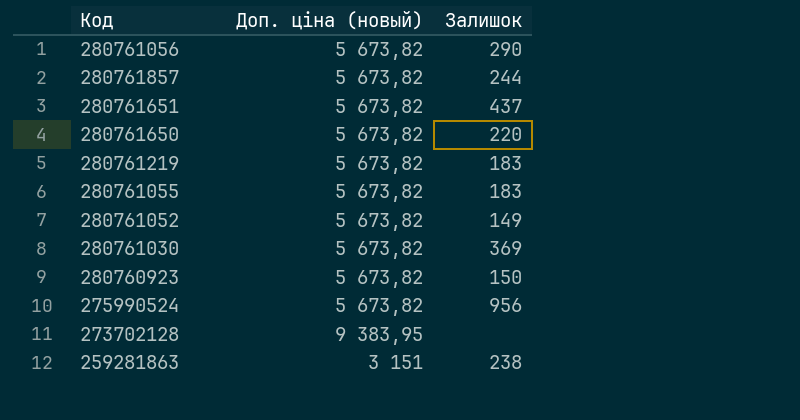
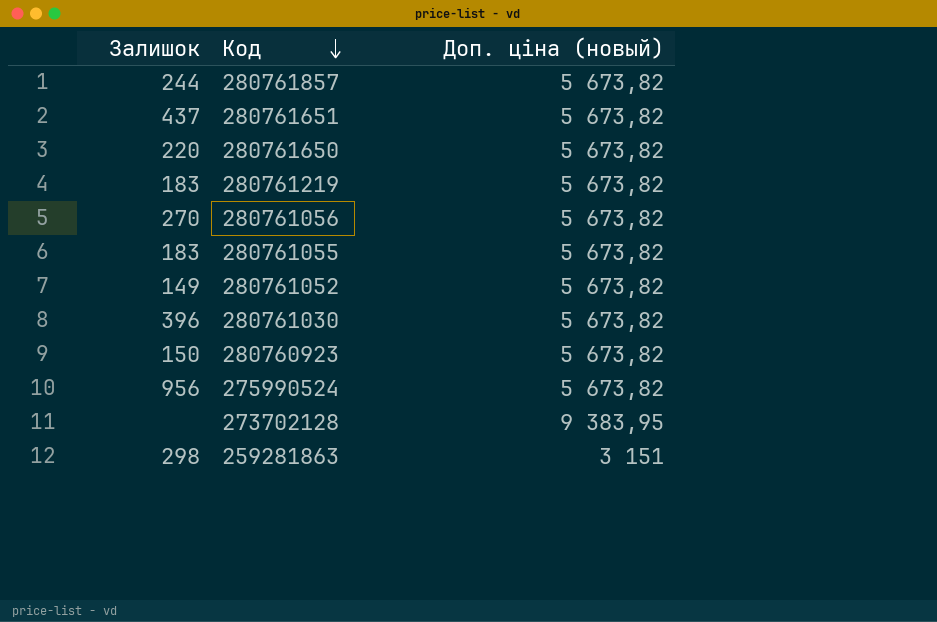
row order: none -> Код descending
column Залишок | position: 3 -> 1
280761056 | Залишок: 290 -> 270
280761030 | Залишок: 369 -> 396
259281863 | Залишок: 238 -> 298

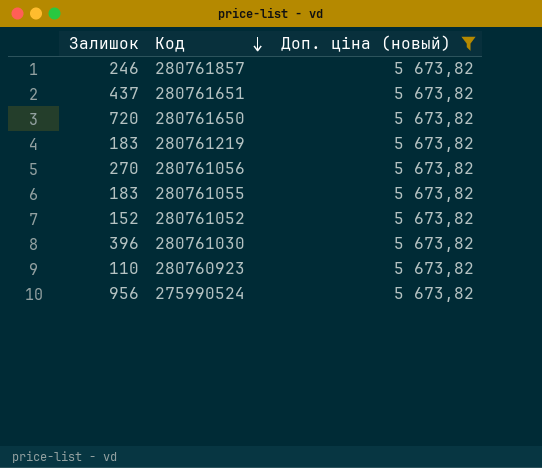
filter: none -> Доп. ціна (новый) = 5 673,82
280761857 | Залишок: 244 -> 246
280761650 | Залишок: 220 -> 720
280761052 | Залишок: 149 -> 152
280760923 | Залишок: 150 -> 110

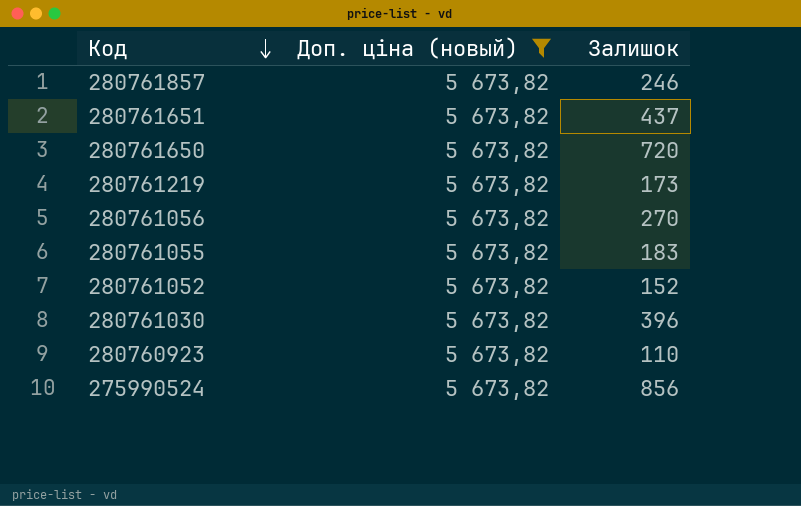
column Залишок | position: 1 -> 3
280761219 | Залишок: 183 -> 173
275990524 | Залишок: 956 -> 856

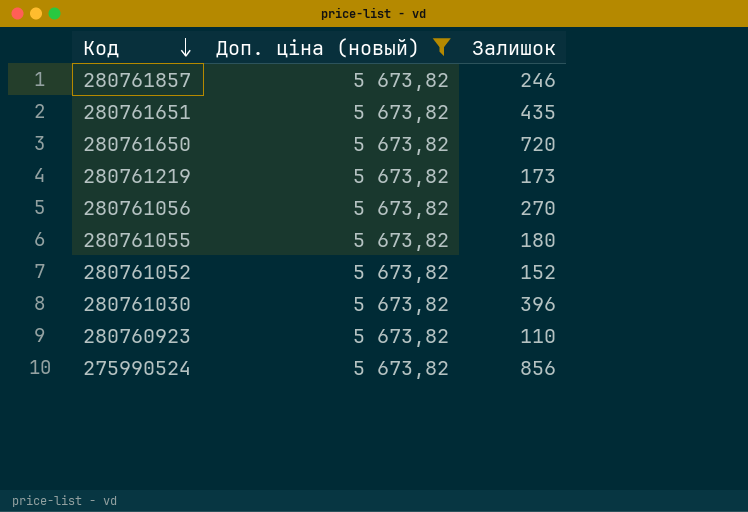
280761651 | Залишок: 437 -> 435
280761055 | Залишок: 183 -> 180

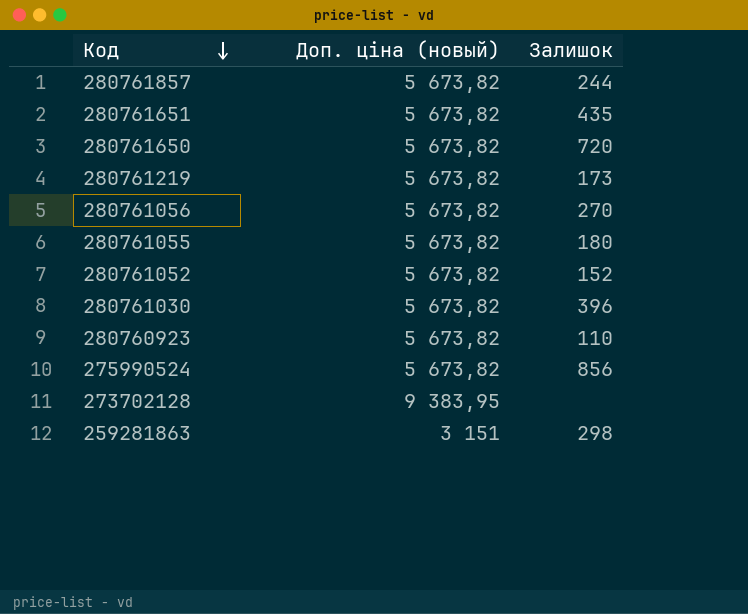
filter: Доп. ціна (новый) = 5 673,82 -> none
280761857 | Залишок: 246 -> 244

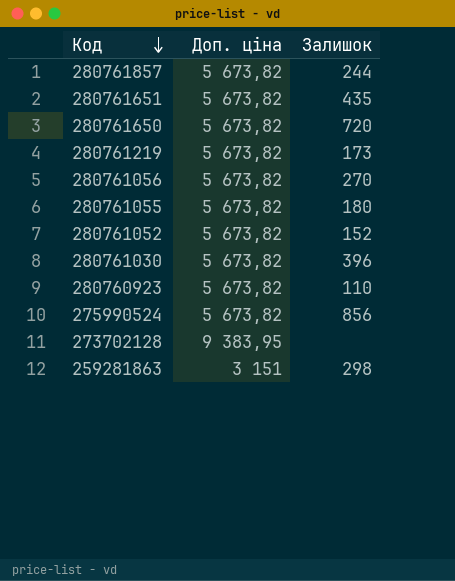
column name: Доп. ціна (новый) -> Доп. ціна

